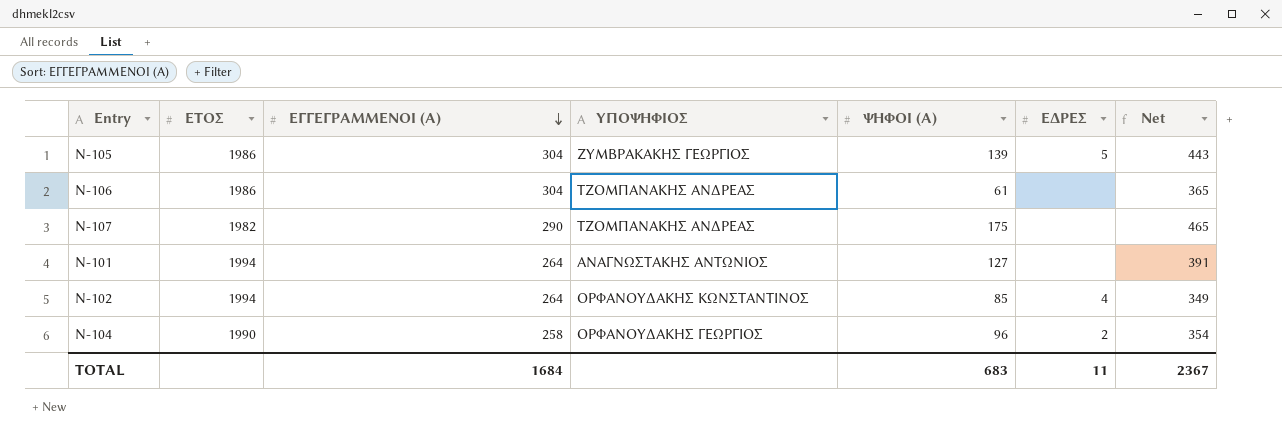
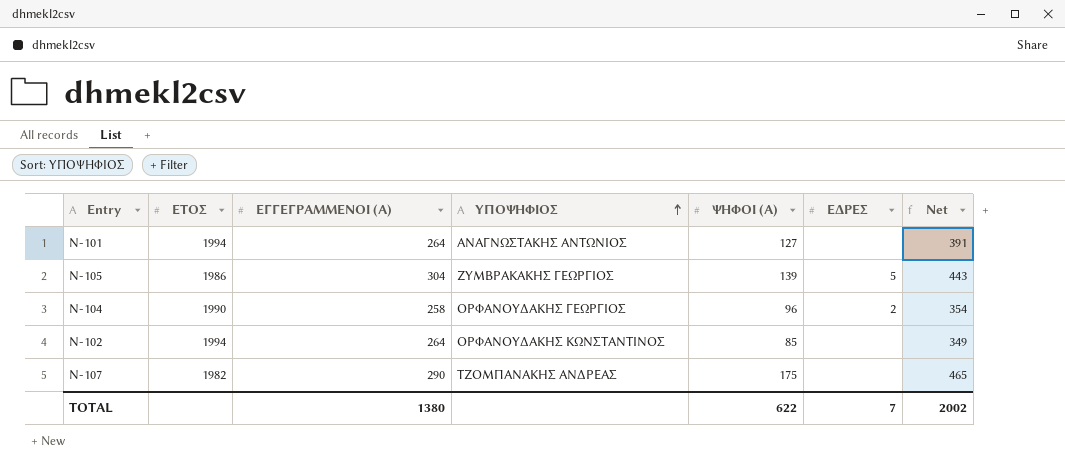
row order: ΕΓΓΕΓΡΑΜΜΕΝΟΙ (Α) descending -> ΥΠΟΨΗΦΙΟΣ ascending
row N-106: 1986 | 304 | ΤΖΟΜΠΑΝΑΚΗΣ ΑΝΔΡΕΑΣ | 61 | none | 365 -> none
N-102 | ΕΔΡΕΣ: 4 -> none
TOTAL | ΕΓΓΕΓΡΑΜΜΕΝΟΙ (Α): 1684 -> 1380
TOTAL | ΨΗΦΟΙ (Α): 683 -> 622
TOTAL | ΕΔΡΕΣ: 11 -> 7
TOTAL | Net: 2367 -> 2002

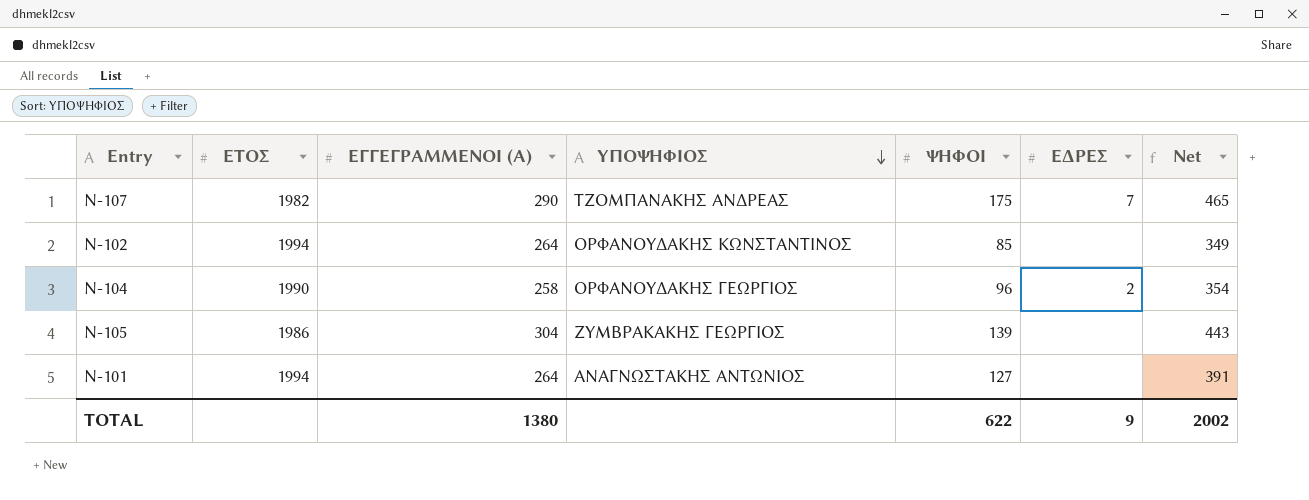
row order: ΥΠΟΨΗΦΙΟΣ ascending -> ΥΠΟΨΗΦΙΟΣ descending
column name: ΨΗΦΟΙ (Α) -> ΨΗΦΟΙ
N-107 | ΕΔΡΕΣ: none -> 7
N-105 | ΕΔΡΕΣ: 5 -> none
TOTAL | ΕΔΡΕΣ: 7 -> 9

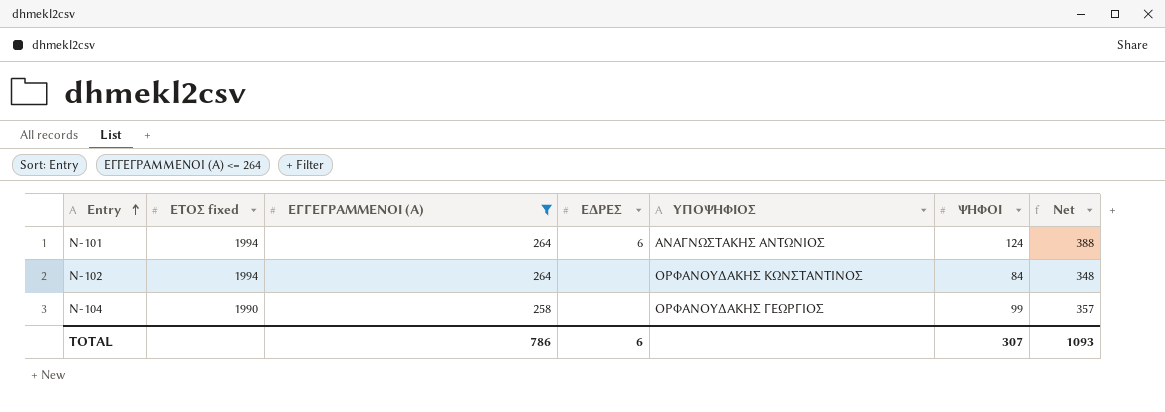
filter: none -> ΕΓΓΕΓΡΑΜΜΕΝΟΙ (Α) <= 264
row order: ΥΠΟΨΗΦΙΟΣ descending -> Entry ascending
column name: ΕΤΟΣ -> ΕΤΟΣ fixed
column ΕΔΡΕΣ | position: 6 -> 4
N-101 | ΕΔΡΕΣ: none -> 6
N-101 | ΨΗΦΟΙ: 127 -> 124
N-101 | Net: 391 -> 388
N-102 | ΨΗΦΟΙ: 85 -> 84
N-102 | Net: 349 -> 348
N-104 | ΕΔΡΕΣ: 2 -> none
N-104 | ΨΗΦΟΙ: 96 -> 99
N-104 | Net: 354 -> 357
TOTAL | ΕΓΓΕΓΡΑΜΜΕΝΟΙ (Α): 1380 -> 786
TOTAL | ΕΔΡΕΣ: 9 -> 6
TOTAL | ΨΗΦΟΙ: 622 -> 307
TOTAL | Net: 2002 -> 1093

